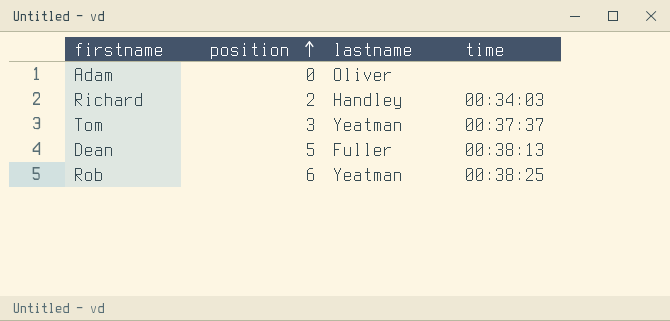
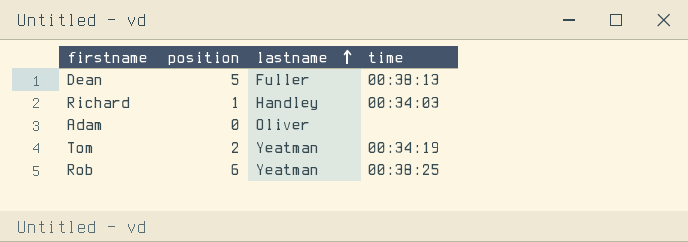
row order: position ascending -> lastname ascending
Richard | position: 2 -> 1
Tom | position: 3 -> 2
Tom | time: 00:37:37 -> 00:34:19

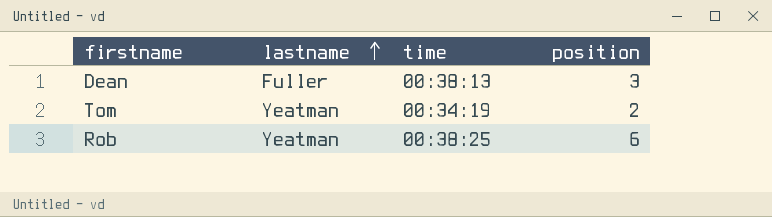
column position | position: 2 -> 4
row Richard: 1 | Handley | 00:34:03 -> none
row Adam: 0 | Oliver | none -> none
Dean | position: 5 -> 3

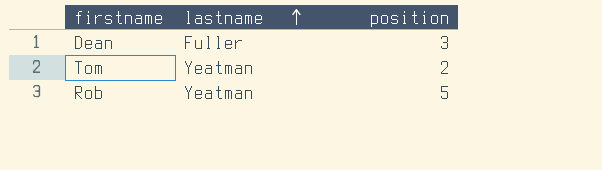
column time | position: 3 -> none
Rob | position: 6 -> 5

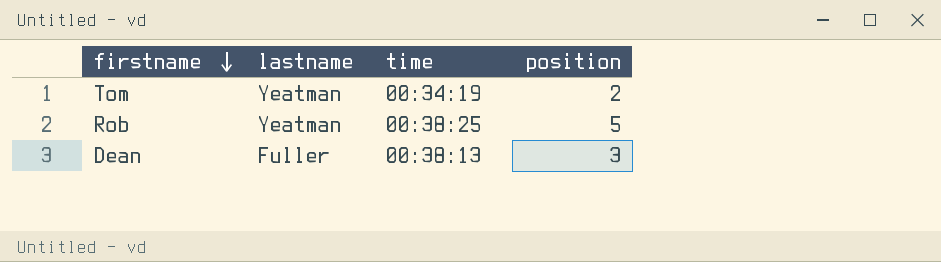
row order: lastname ascending -> firstname descending
column time | position: none -> 3

